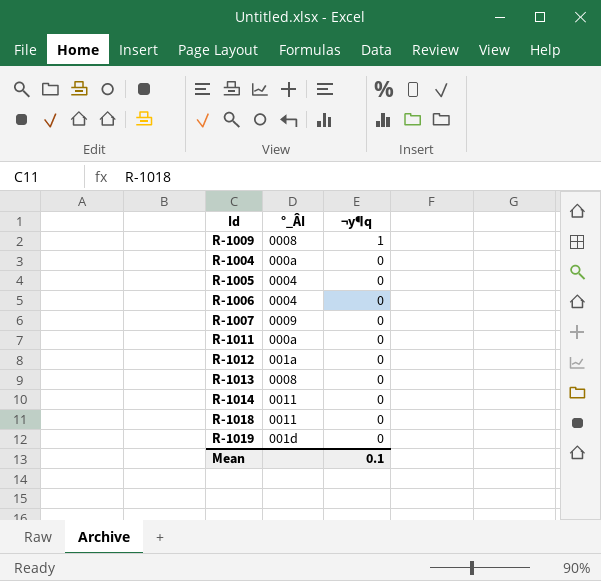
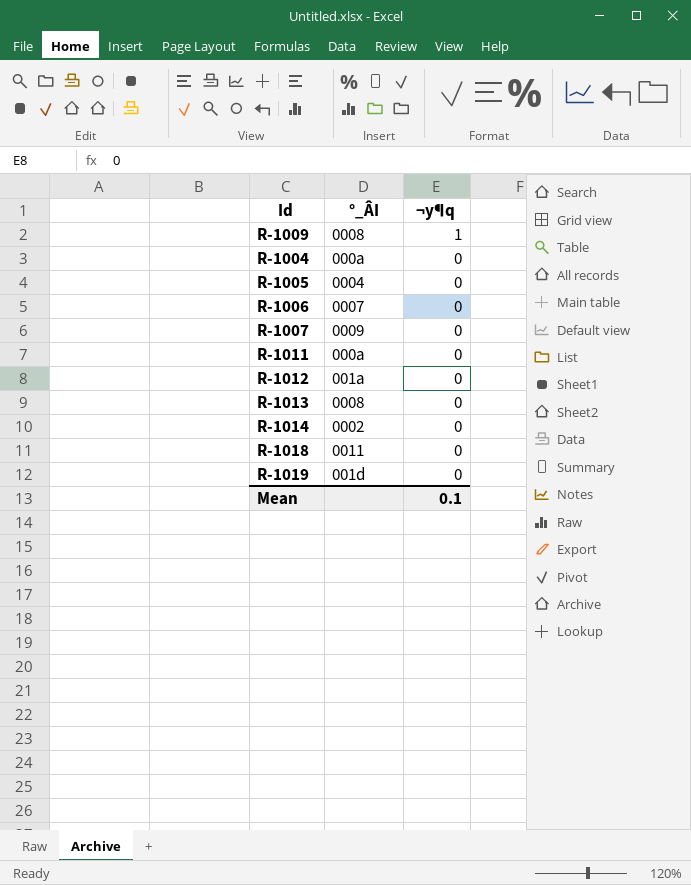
R-1006 | °_ÂI: 0004 -> 0007
R-1014 | °_ÂI: 0011 -> 0002

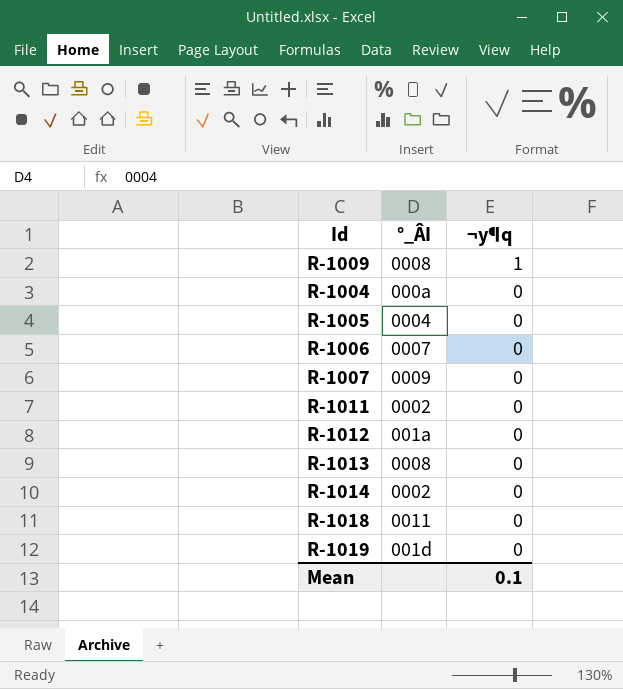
R-1011 | °_ÂI: 000a -> 0002

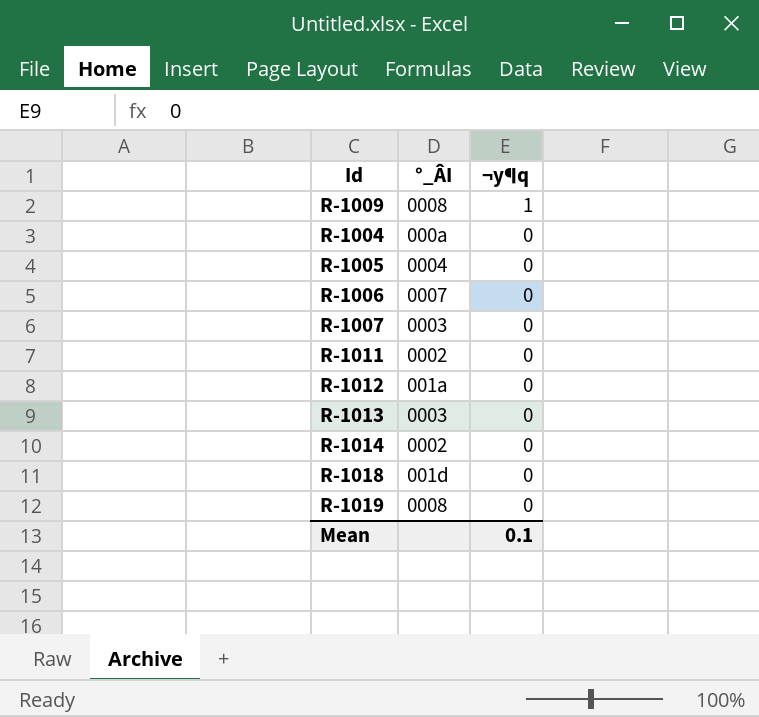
R-1007 | °_ÂI: 0009 -> 0003
R-1013 | °_ÂI: 0008 -> 0003
R-1018 | °_ÂI: 0011 -> 001d
R-1019 | °_ÂI: 001d -> 0008

